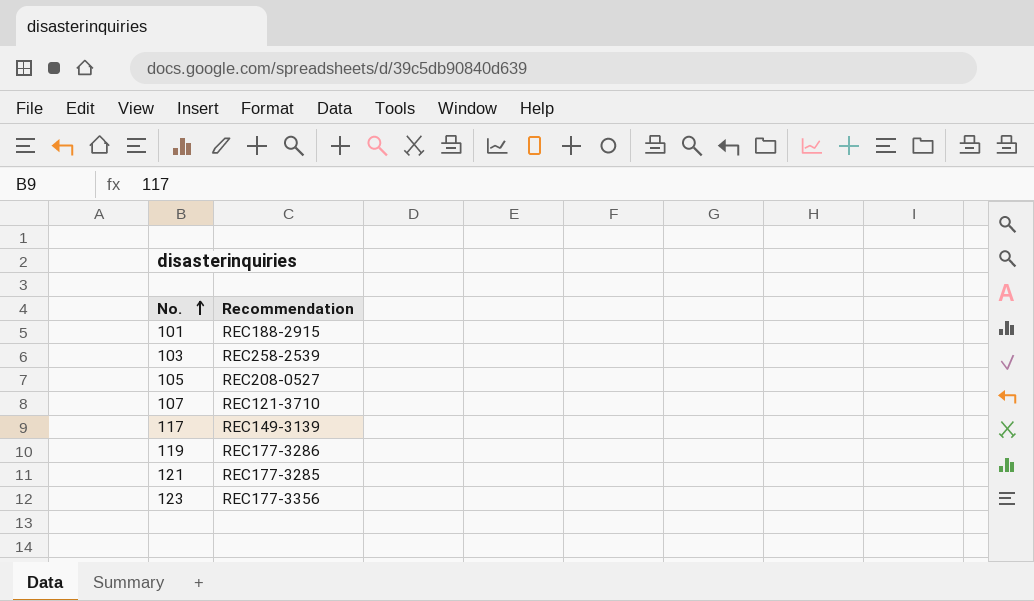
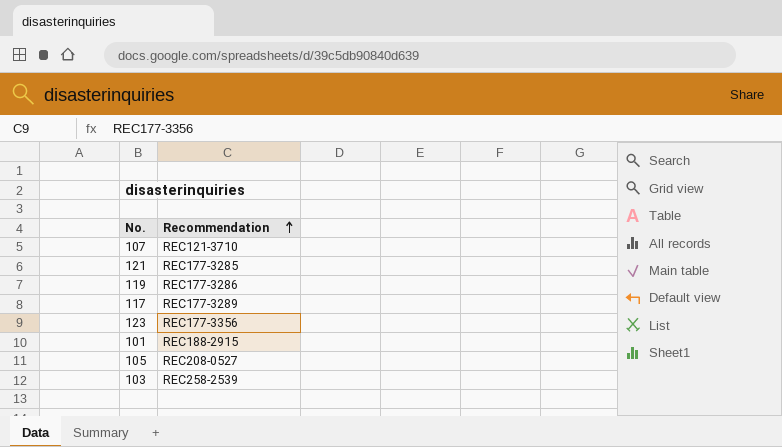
row order: No. ascending -> Recommendation ascending
117 | Recommendation: REC149-3139 -> REC177-3289

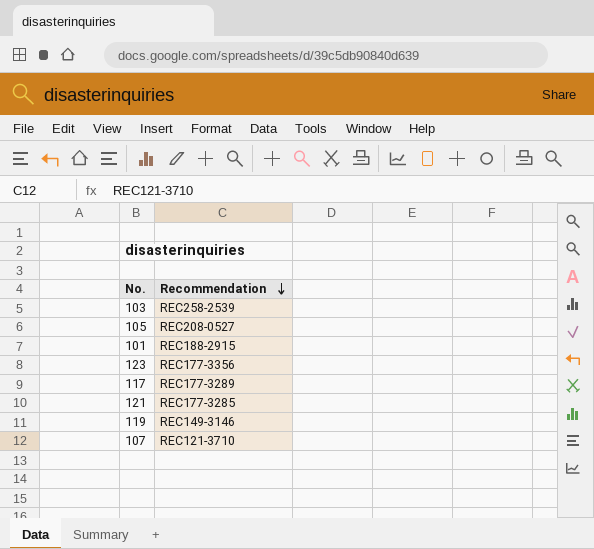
row order: Recommendation ascending -> Recommendation descending
119 | Recommendation: REC177-3286 -> REC149-3146

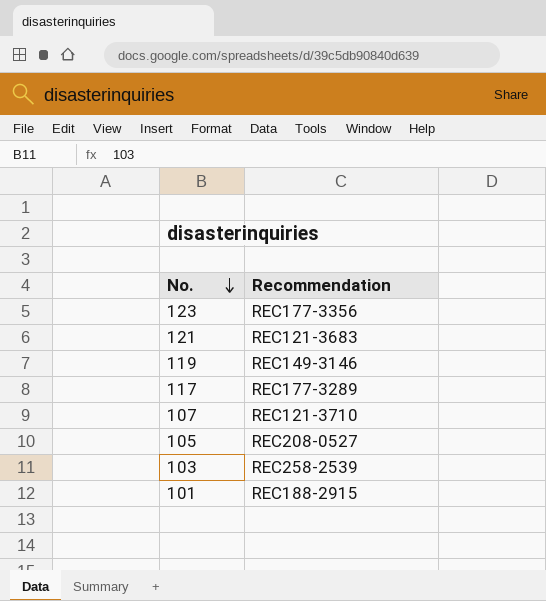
row order: Recommendation descending -> No. descending
121 | Recommendation: REC177-3285 -> REC121-3683

